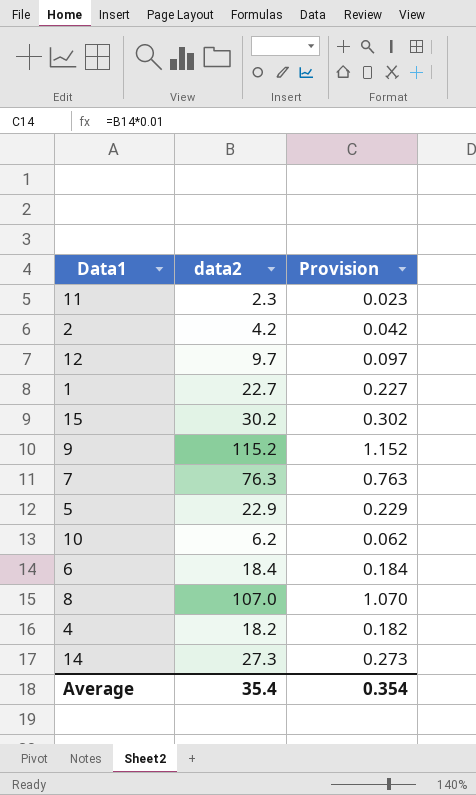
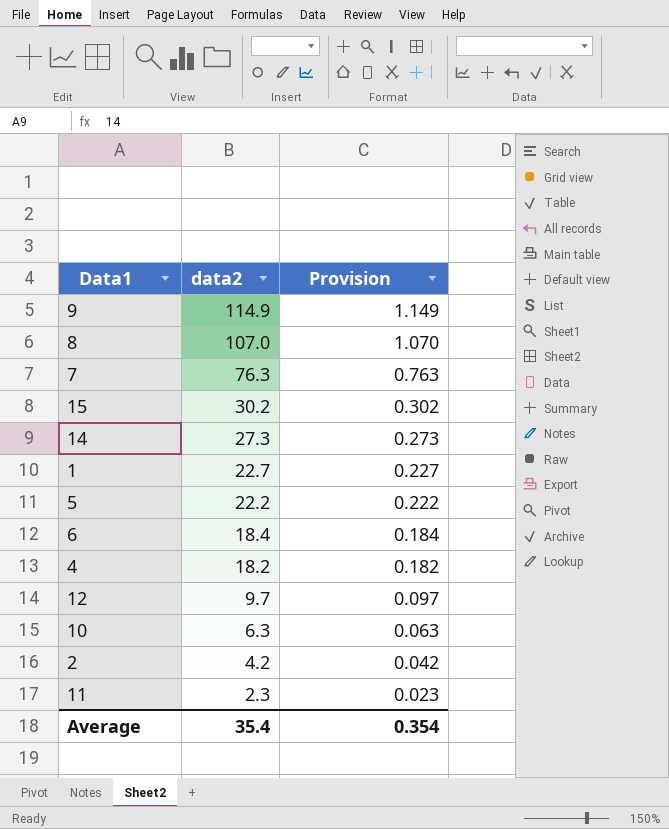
row order: none -> data2 descending
9 | data2: 115.2 -> 114.9
9 | Provision: 1.152 -> 1.149
5 | data2: 22.9 -> 22.2
5 | Provision: 0.229 -> 0.222
10 | data2: 6.2 -> 6.3
10 | Provision: 0.062 -> 0.063

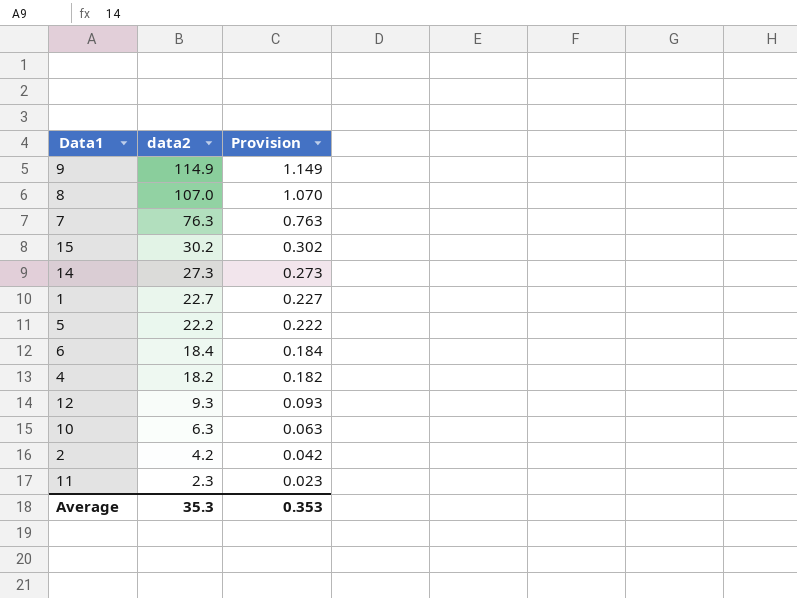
12 | data2: 9.7 -> 9.3
12 | Provision: 0.097 -> 0.093
Average | data2: 35.4 -> 35.3
Average | Provision: 0.354 -> 0.353

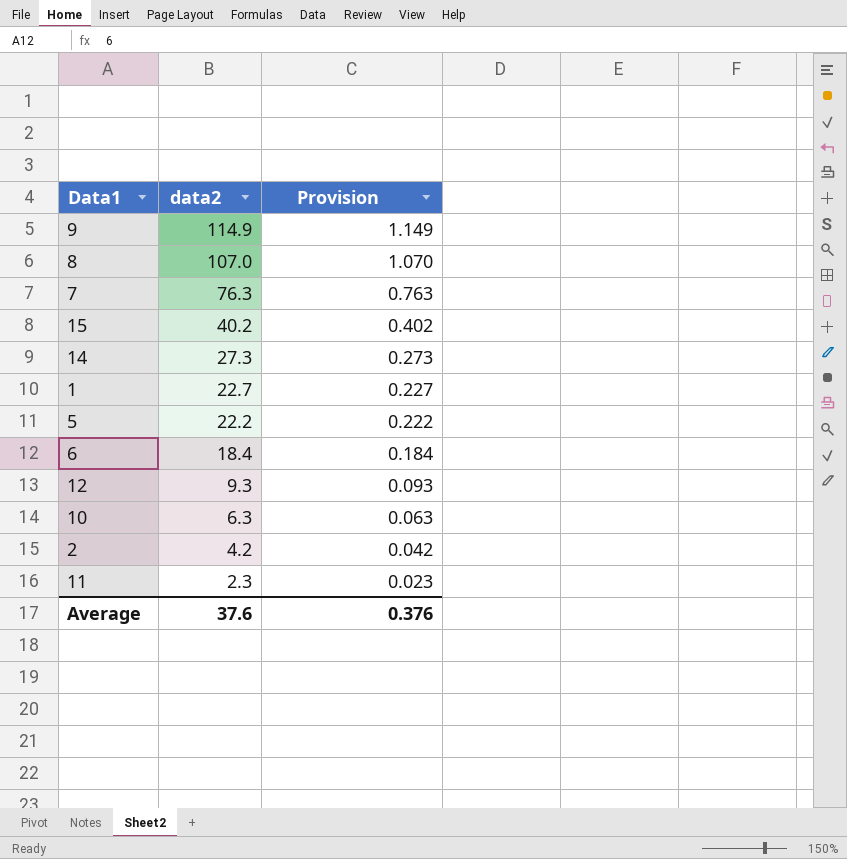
row 4: 18.2 | 0.182 -> none
15 | data2: 30.2 -> 40.2
15 | Provision: 0.302 -> 0.402
Average | data2: 35.3 -> 37.6
Average | Provision: 0.353 -> 0.376

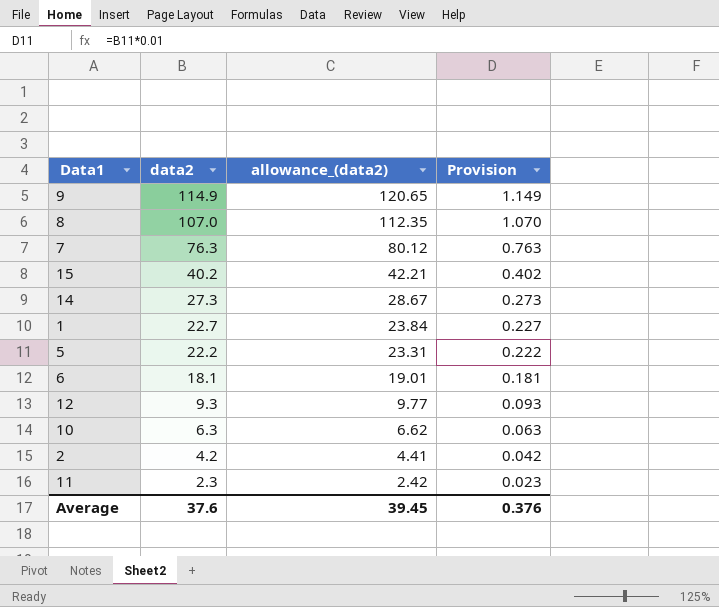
column allowance_(data2) | formula: none -> [data2] * 1.05
6 | data2: 18.4 -> 18.1
6 | Provision: 0.184 -> 0.181

